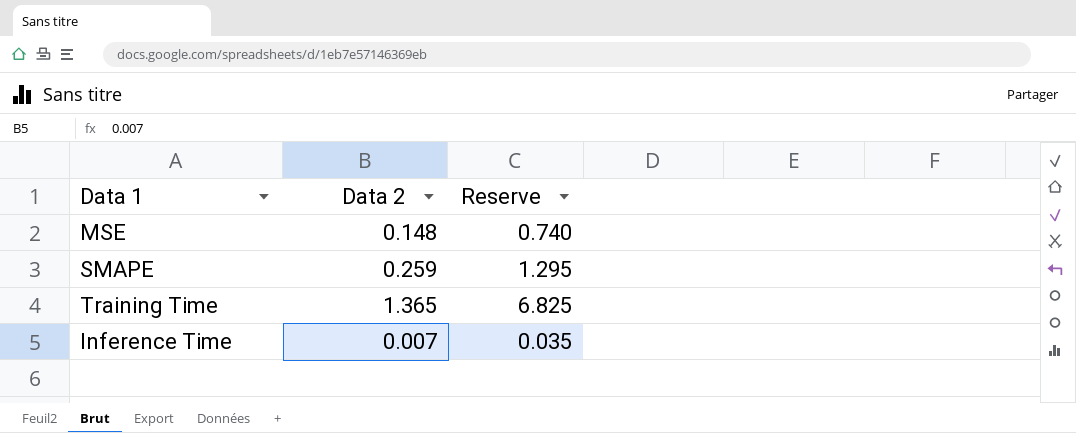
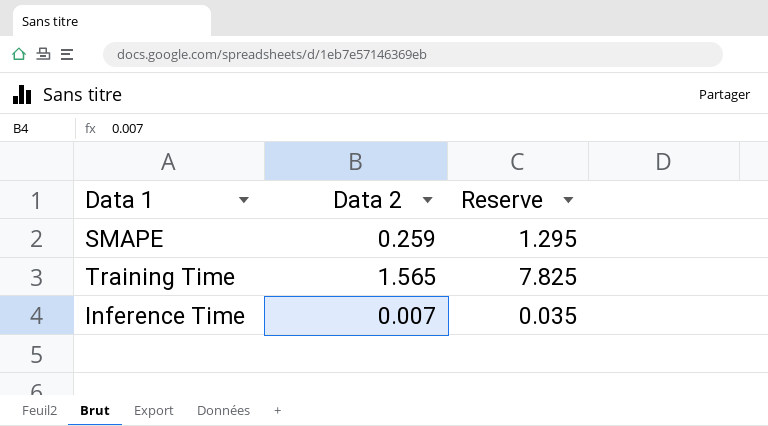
row MSE: 0.148 | 0.740 -> none
Training Time | Data 2: 1.365 -> 1.565
Training Time | Reserve: 6.825 -> 7.825

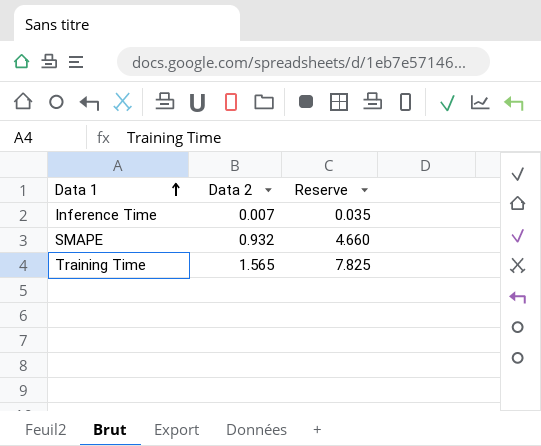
row order: none -> Data 1 ascending
SMAPE | Data 2: 0.259 -> 0.932
SMAPE | Reserve: 1.295 -> 4.660

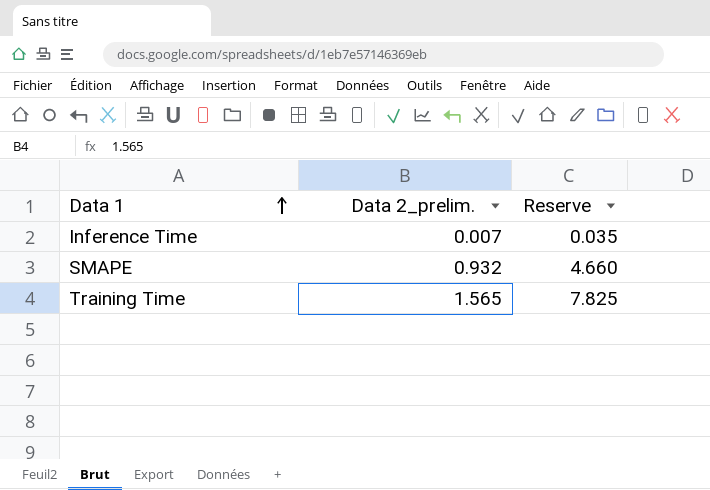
column name: Data 2 -> Data 2_prelim.

